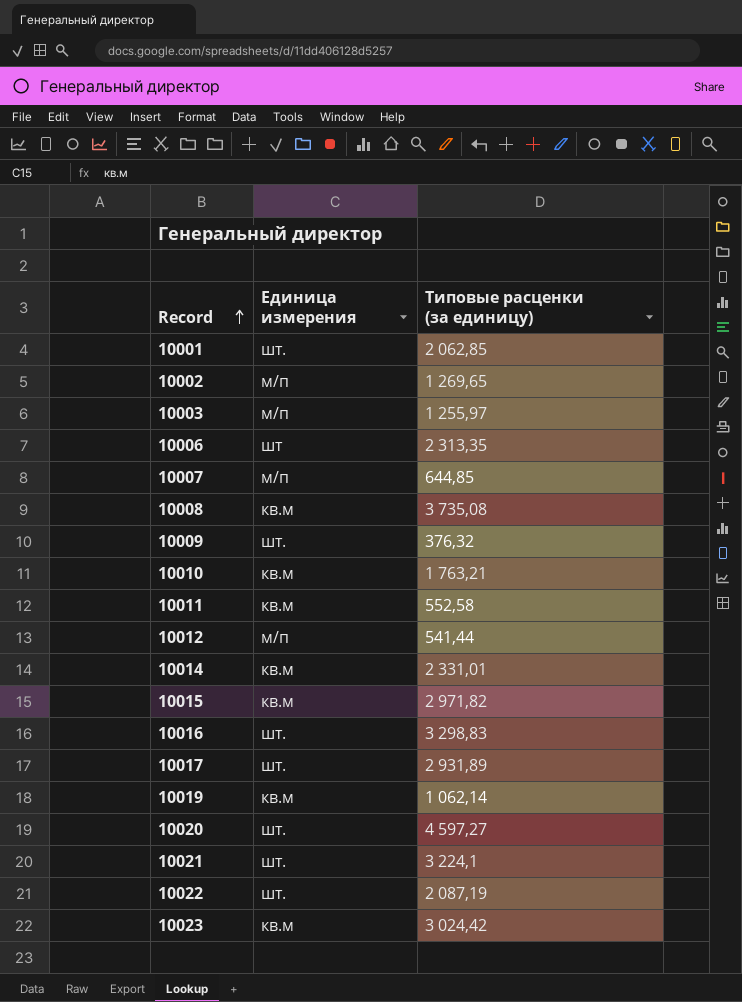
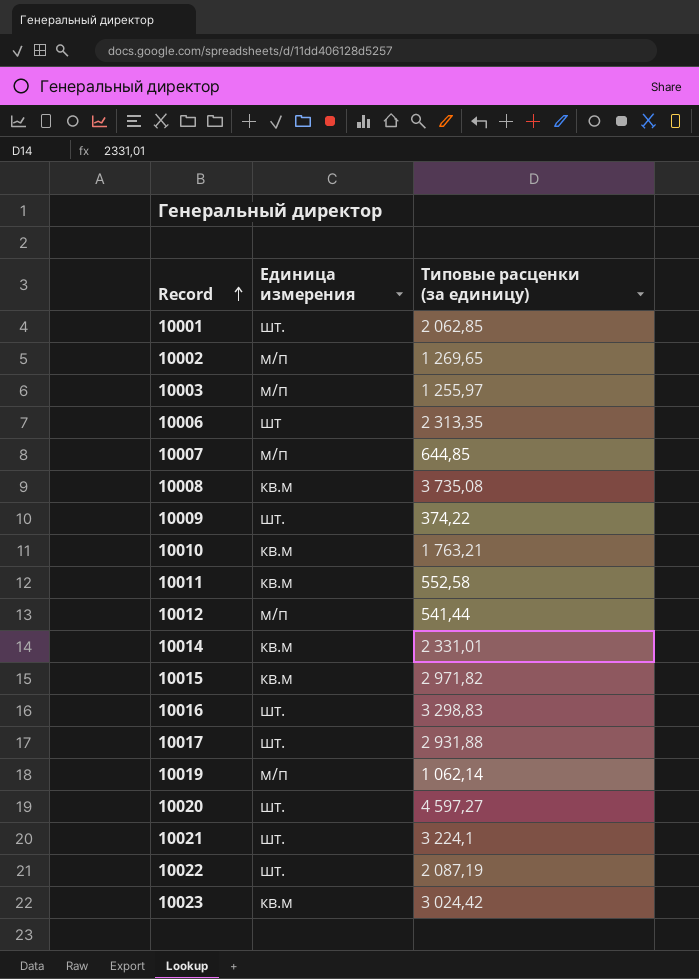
10009 | Типовые расценки (за единицу): 376,32 -> 374,22
10017 | Типовые расценки (за единицу): 2 931,89 -> 2 931,88
10019 | Единица измерения: кв.м -> м/п

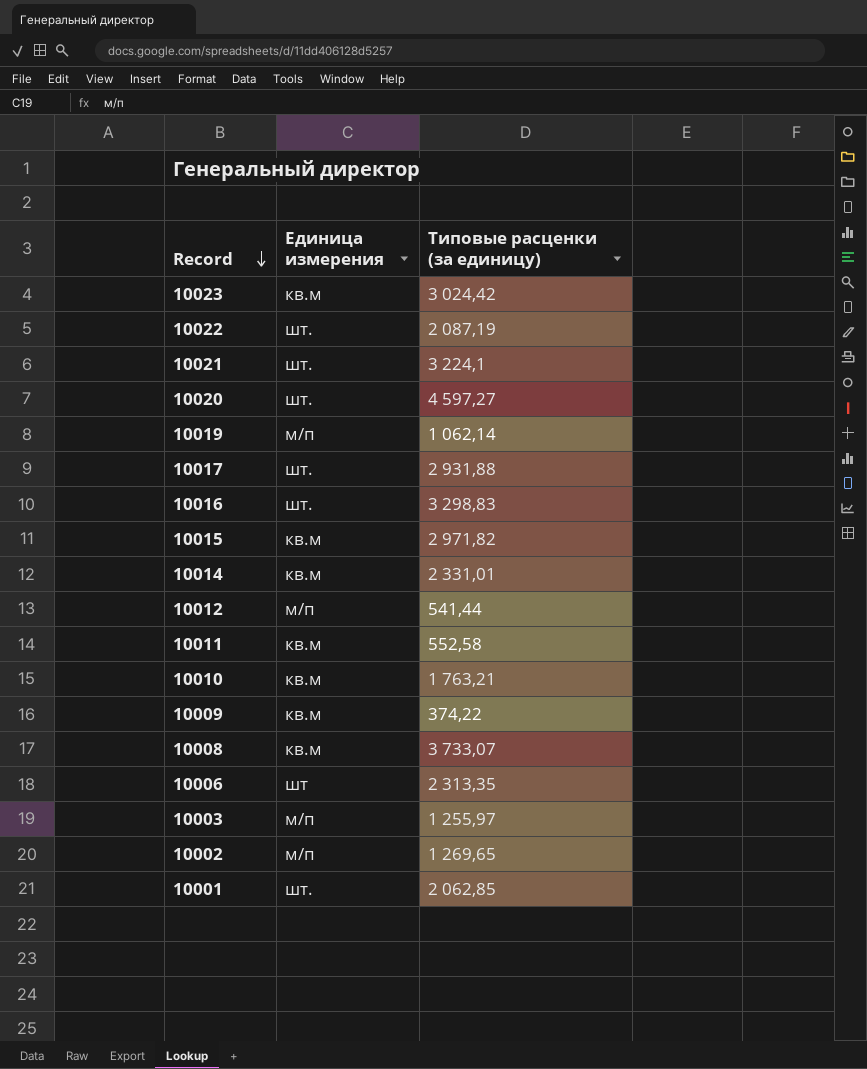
row order: Record ascending -> Record descending
row 10007: м/п | 644,85 -> none
10009 | Единица измерения: шт. -> кв.м
10008 | Типовые расценки (за единицу): 3 735,08 -> 3 733,07

